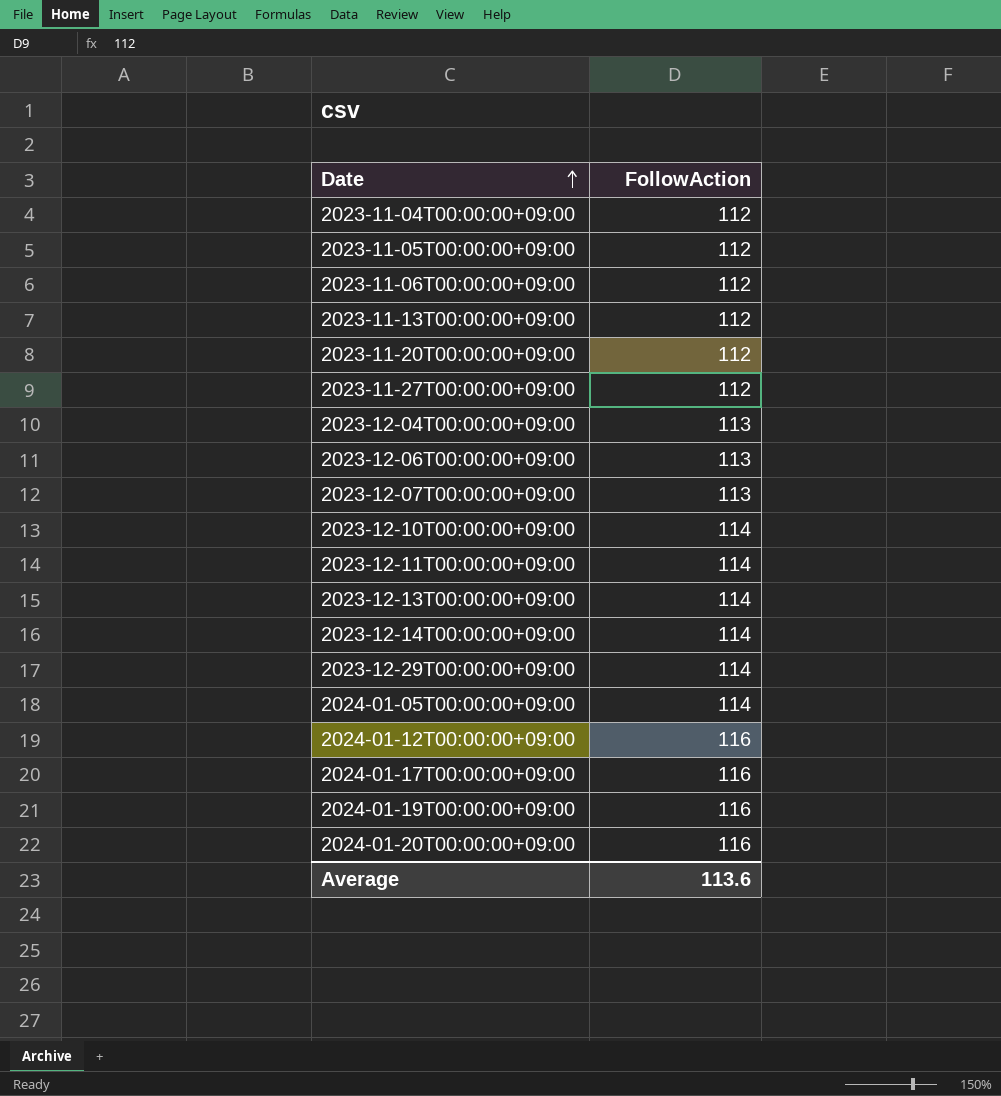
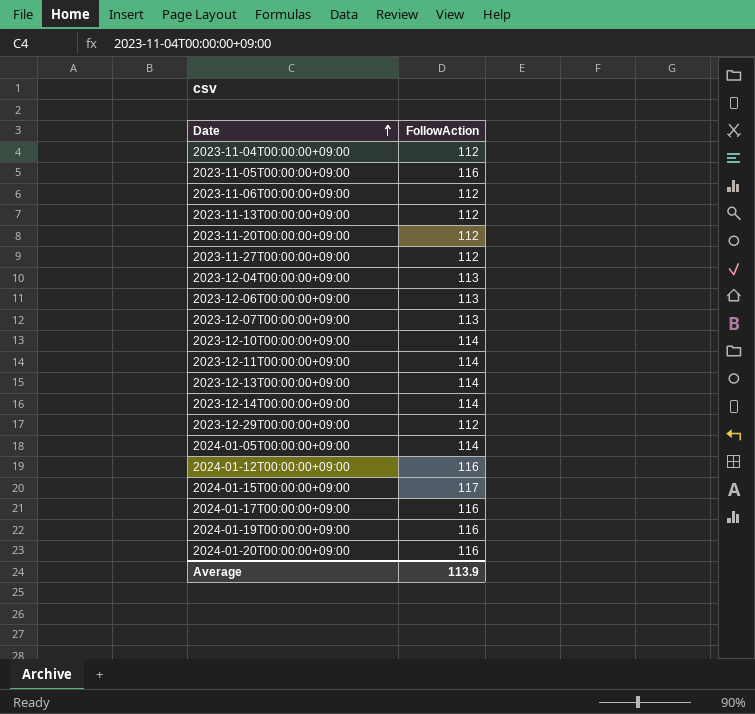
2023-11-05T00:00:00+09:00 | FollowAction: 112 -> 116
2023-12-29T00:00:00+09:00 | FollowAction: 114 -> 112
row 2024-01-15T00:00:00+09:00: none -> 117
Average | FollowAction: 113.6 -> 113.9

